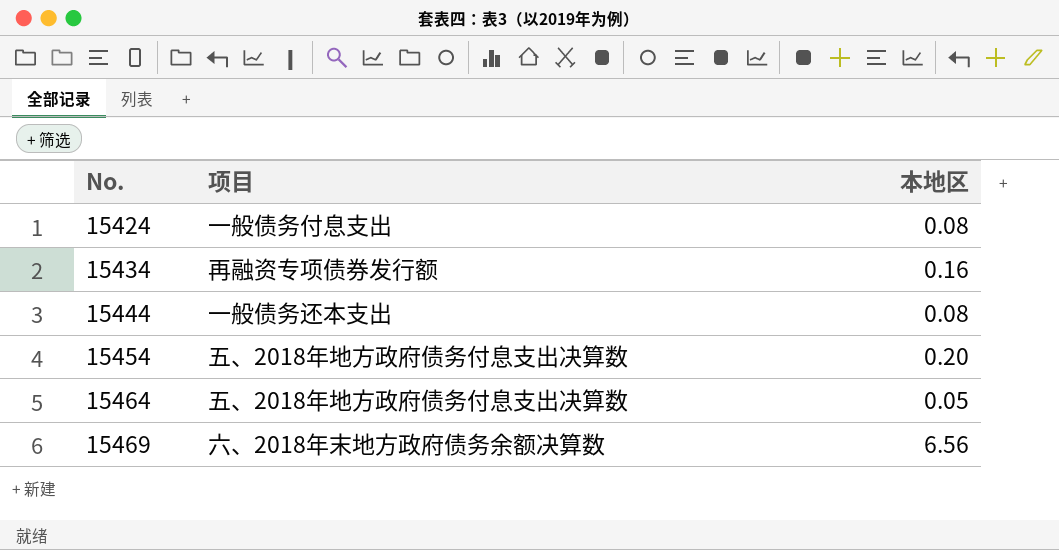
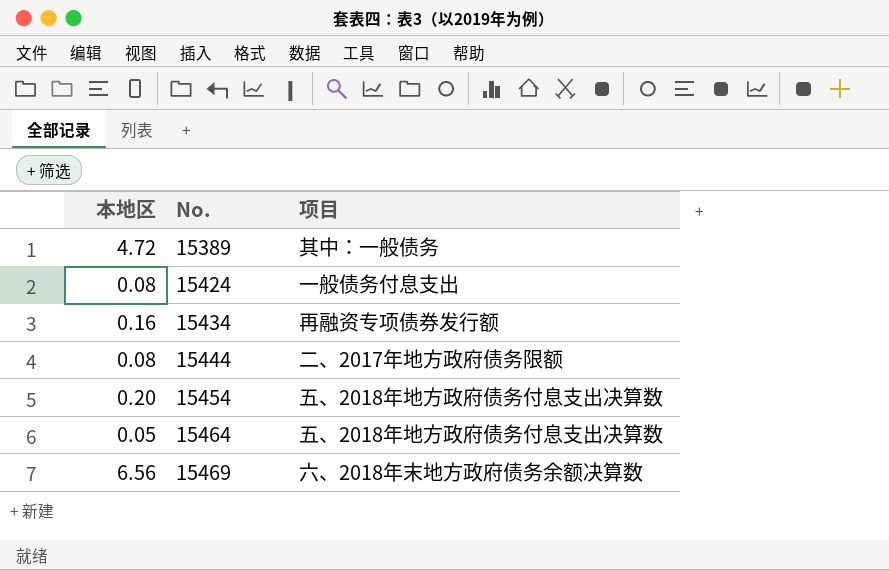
column 本地区 | position: 3 -> 1
row 15389: none -> 4.72 | 其中：一般债务
15444 | 项目: 一般债务还本支出 -> 二、2017年地方政府债务限额

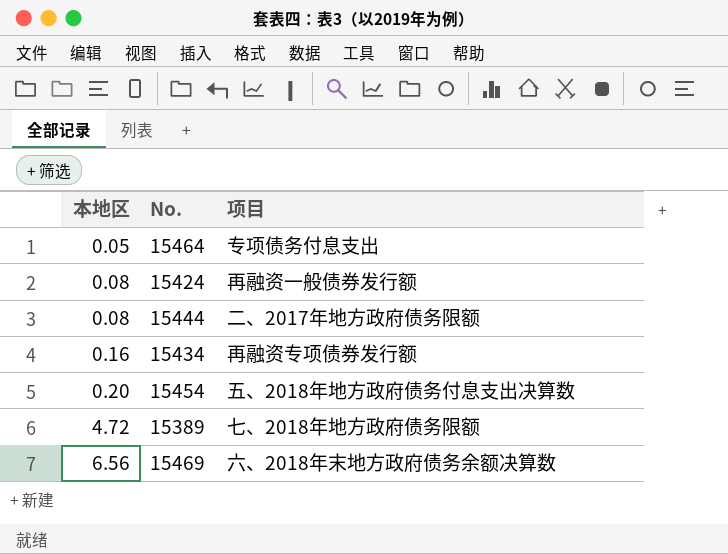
row order: No. ascending -> 本地区 ascending
15464 | 项目: 五、2018年地方政府债务付息支出决算数 -> 专项债务付息支出
15424 | 项目: 一般债务付息支出 -> 再融资一般债券发行额
15389 | 项目: 其中：一般债务 -> 七、2018年地方政府债务限额

